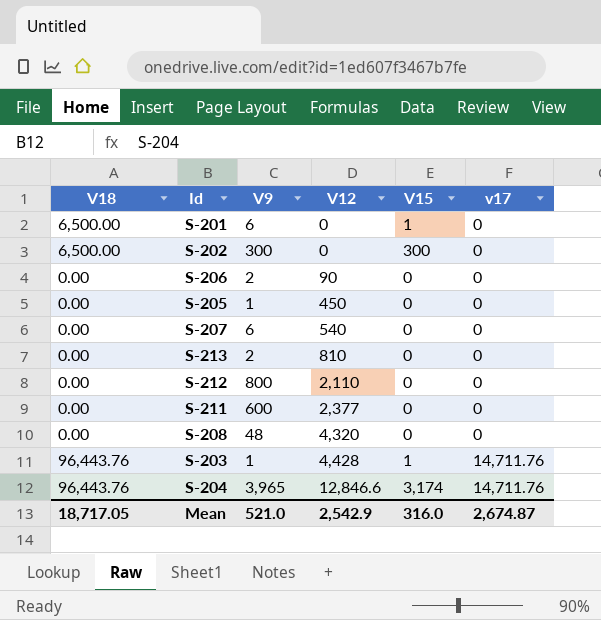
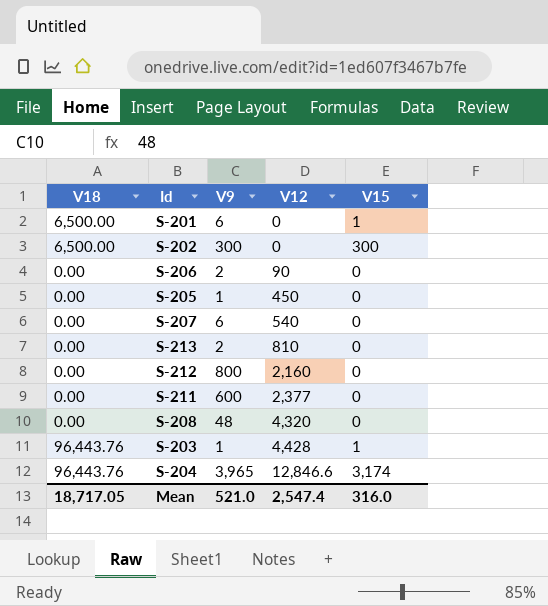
column v17 | position: 6 -> none
S-212 | V12: 2,110 -> 2,160
Mean | V12: 2,542.9 -> 2,547.4

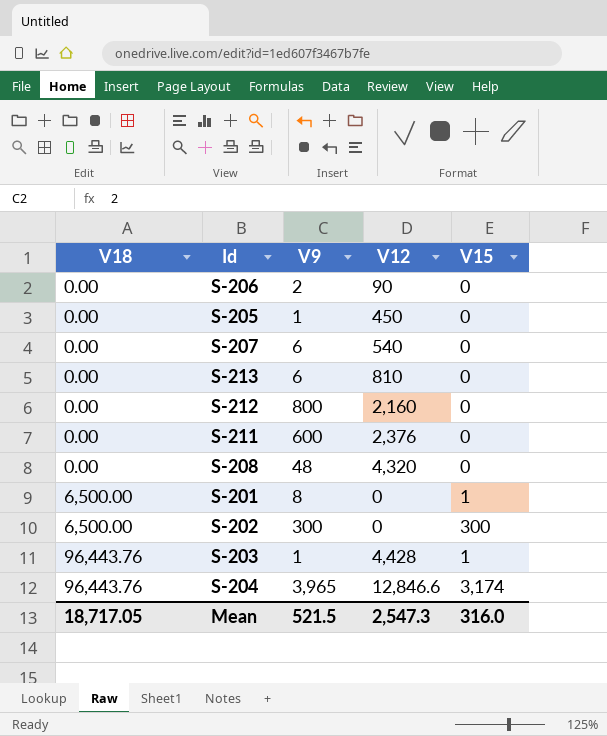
row order: V12 ascending -> V18 ascending
S-213 | V9: 2 -> 6
S-211 | V12: 2,377 -> 2,376
S-201 | V9: 6 -> 8
Mean | V9: 521.0 -> 521.5
Mean | V12: 2,547.4 -> 2,547.3

